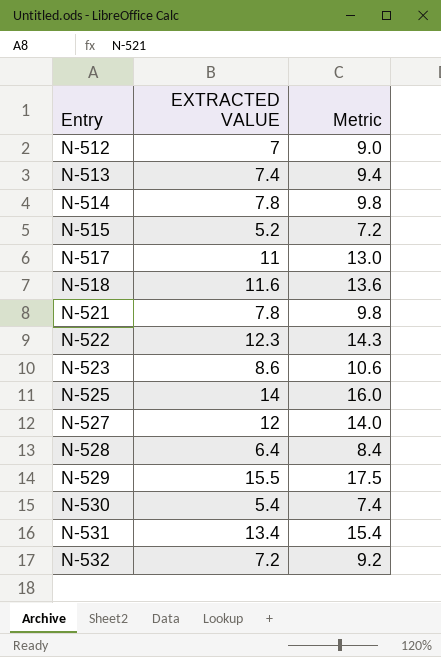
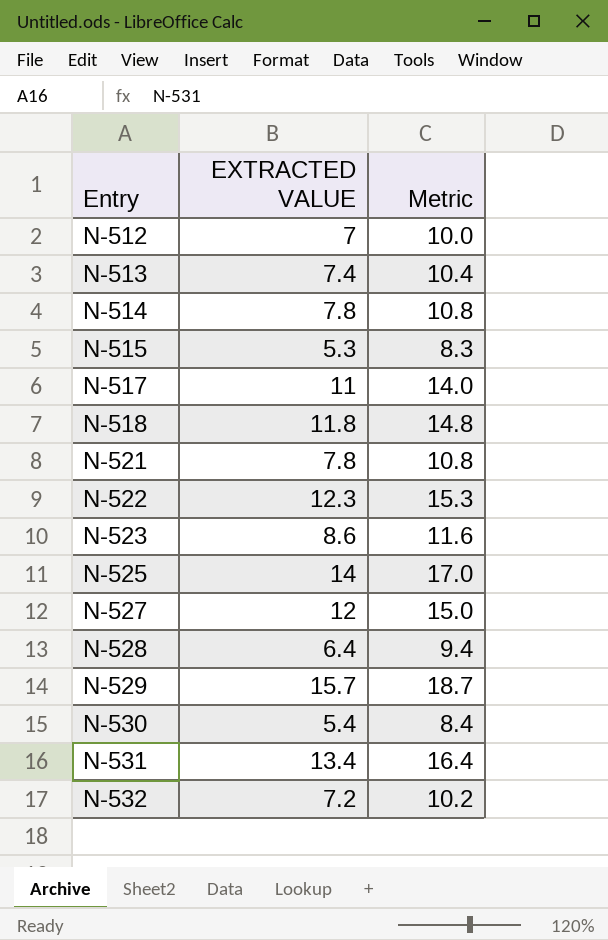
column Metric | formula: [EXTRACTED VALUE] + 2 -> [EXTRACTED VALUE] + 3
N-515 | EXTRACTED VALUE: 5.2 -> 5.3
N-518 | EXTRACTED VALUE: 11.6 -> 11.8
N-529 | EXTRACTED VALUE: 15.5 -> 15.7

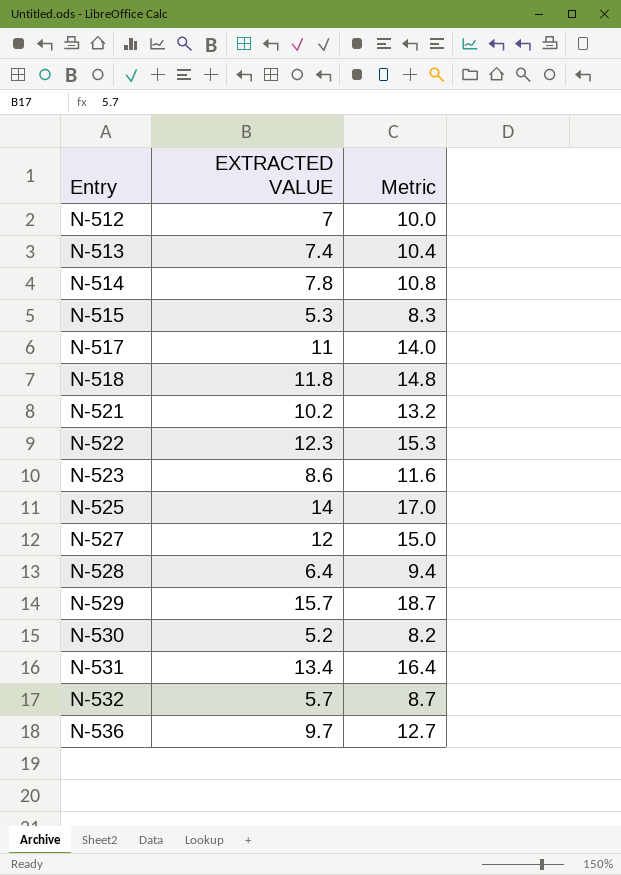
N-521 | EXTRACTED VALUE: 7.8 -> 10.2
N-521 | Metric: 10.8 -> 13.2
N-530 | EXTRACTED VALUE: 5.4 -> 5.2
N-530 | Metric: 8.4 -> 8.2
N-532 | EXTRACTED VALUE: 7.2 -> 5.7
N-532 | Metric: 10.2 -> 8.7
row N-536: none -> 9.7 | 12.7

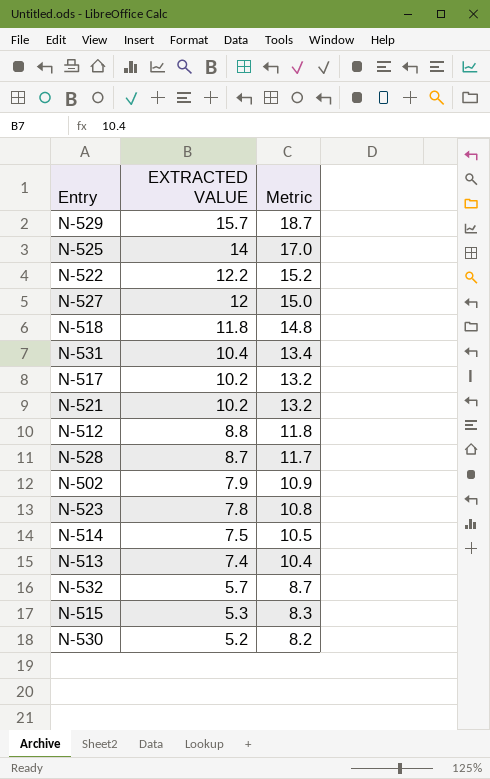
row order: Entry ascending -> EXTRACTED VALUE descending
row N-536: 9.7 | 12.7 -> none
N-522 | EXTRACTED VALUE: 12.3 -> 12.2
N-522 | Metric: 15.3 -> 15.2
N-531 | EXTRACTED VALUE: 13.4 -> 10.4
N-531 | Metric: 16.4 -> 13.4
N-517 | EXTRACTED VALUE: 11 -> 10.2
N-517 | Metric: 14.0 -> 13.2
N-512 | EXTRACTED VALUE: 7 -> 8.8
N-512 | Metric: 10.0 -> 11.8
N-528 | EXTRACTED VALUE: 6.4 -> 8.7
N-528 | Metric: 9.4 -> 11.7
row N-502: none -> 7.9 | 10.9
N-523 | EXTRACTED VALUE: 8.6 -> 7.8
N-523 | Metric: 11.6 -> 10.8
N-514 | EXTRACTED VALUE: 7.8 -> 7.5
N-514 | Metric: 10.8 -> 10.5

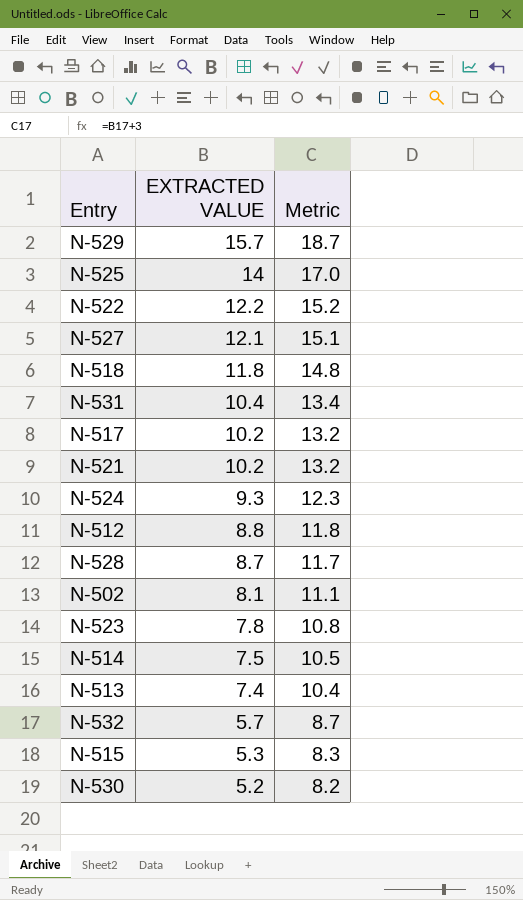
N-527 | EXTRACTED VALUE: 12 -> 12.1
N-527 | Metric: 15.0 -> 15.1
row N-524: none -> 9.3 | 12.3
N-502 | EXTRACTED VALUE: 7.9 -> 8.1
N-502 | Metric: 10.9 -> 11.1

